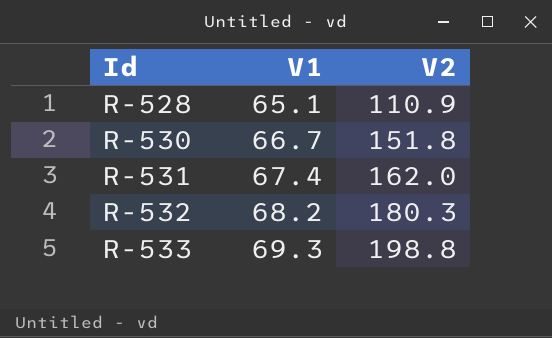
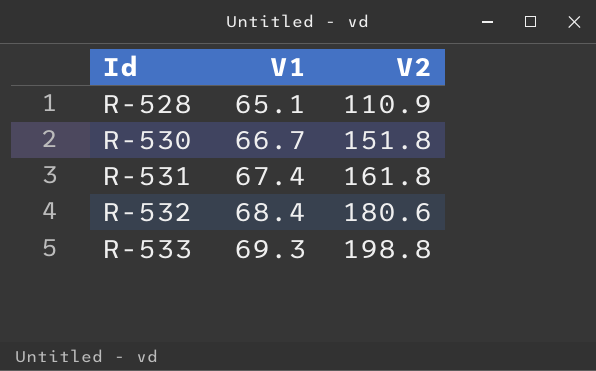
R-531 | V2: 162.0 -> 161.8
R-532 | V1: 68.2 -> 68.4
R-532 | V2: 180.3 -> 180.6

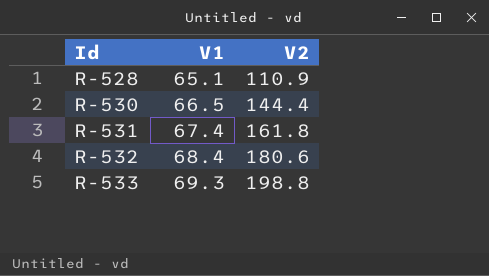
R-530 | V1: 66.7 -> 66.5
R-530 | V2: 151.8 -> 144.4

